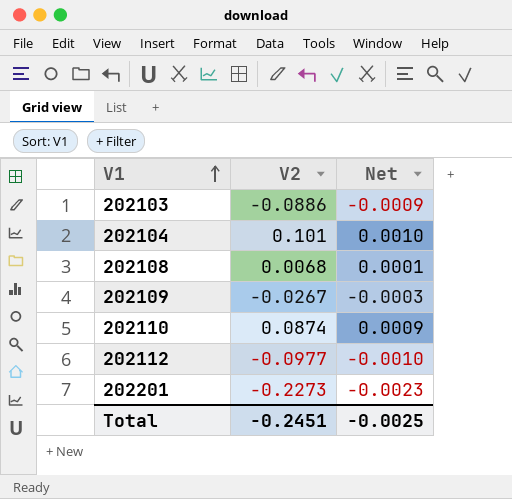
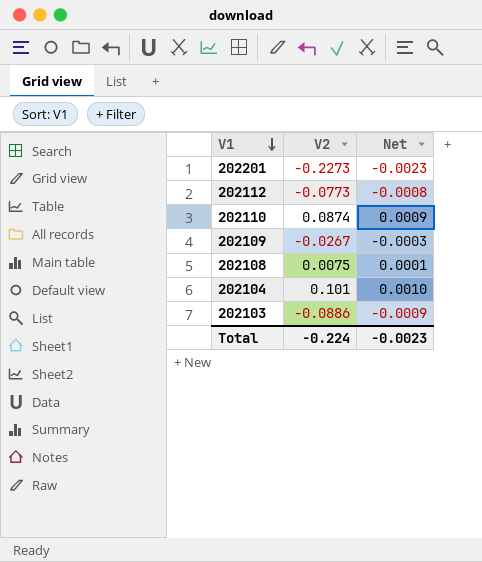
row order: V1 ascending -> V1 descending
202112 | V2: -0.0977 -> -0.0773
202112 | Net: -0.0010 -> -0.0008
202108 | V2: 0.0068 -> 0.0075
Total | V2: -0.2451 -> -0.224
Total | Net: -0.0025 -> -0.0023

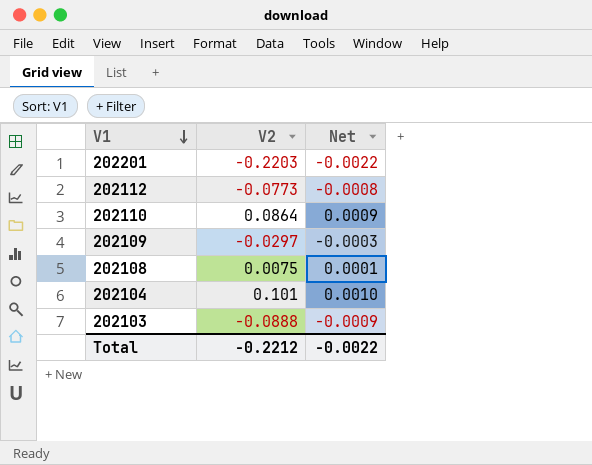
202201 | V2: -0.2273 -> -0.2203
202201 | Net: -0.0023 -> -0.0022
202110 | V2: 0.0874 -> 0.0864
202109 | V2: -0.0267 -> -0.0297
202103 | V2: -0.0886 -> -0.0888
Total | V2: -0.224 -> -0.2212
Total | Net: -0.0023 -> -0.0022

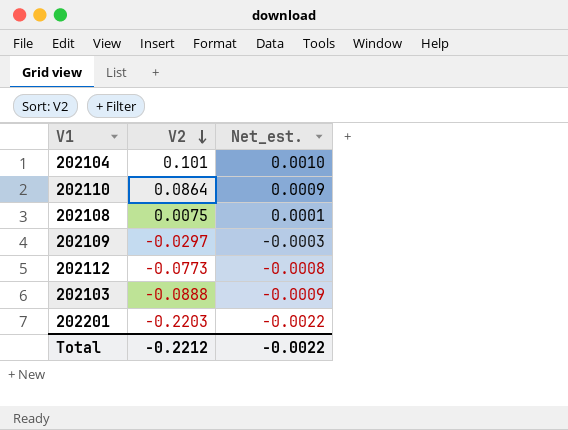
row order: V1 descending -> V2 descending
column name: Net -> Net_est.

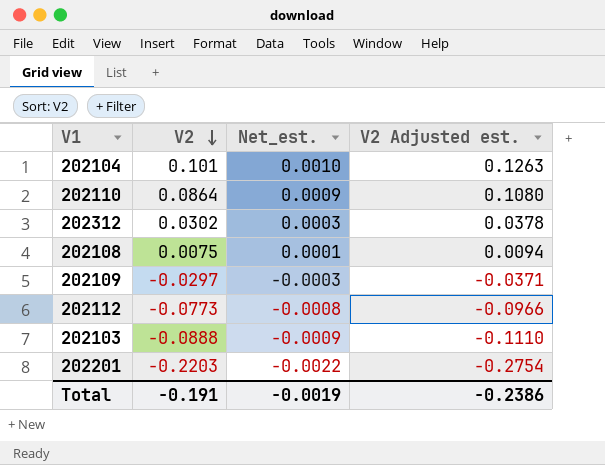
column V2 Adjusted est. | formula: none -> [V2] * 1.25
row 202312: none -> 0.0302 | 0.0003 | 0.0378
Total | V2: -0.2212 -> -0.191
Total | Net_est.: -0.0022 -> -0.0019

